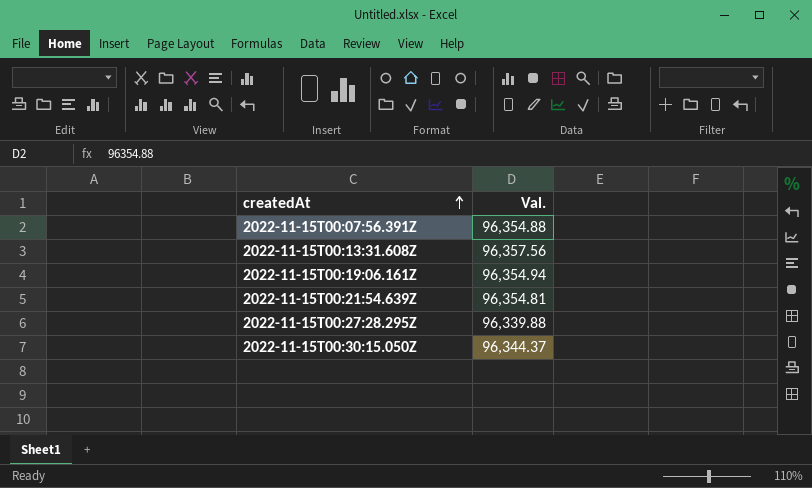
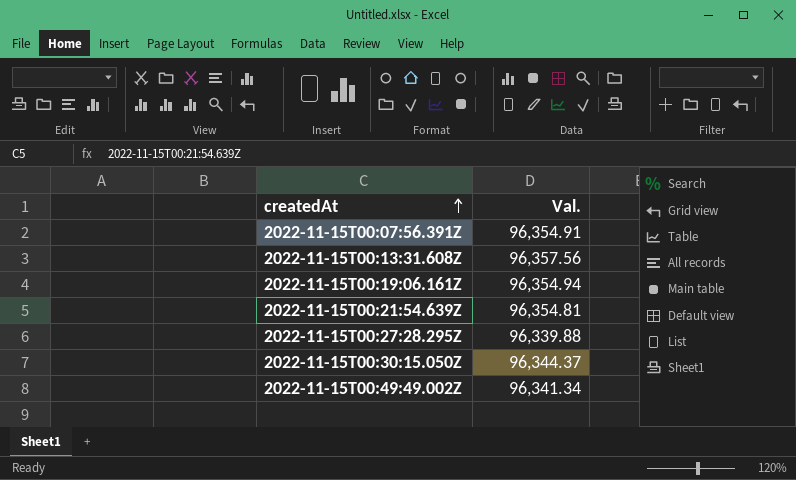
2022-11-15T00:07:56.391Z | Val.: 96,354.88 -> 96,354.91
row 2022-11-15T00:49:49.002Z: none -> 96,341.34

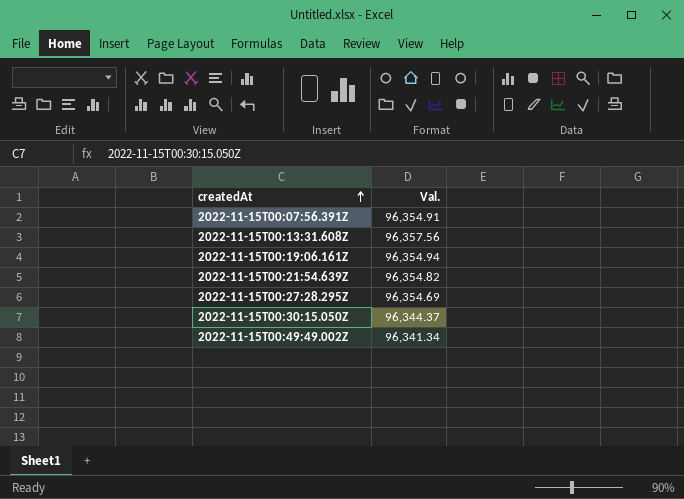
2022-11-15T00:21:54.639Z | Val.: 96,354.81 -> 96,354.82
2022-11-15T00:27:28.295Z | Val.: 96,339.88 -> 96,354.69

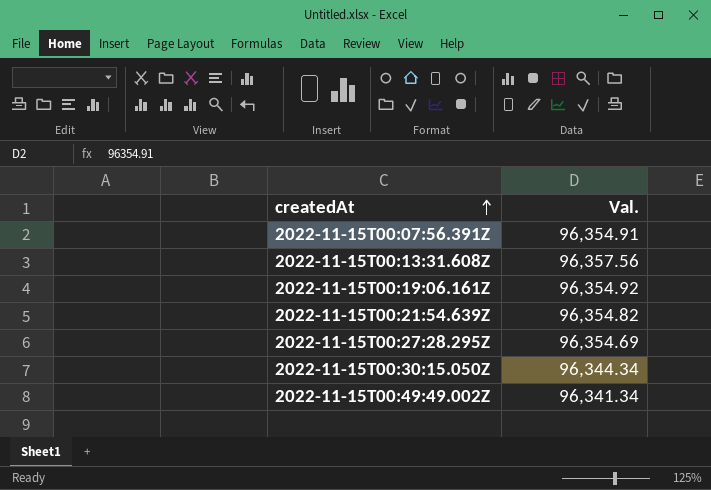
2022-11-15T00:19:06.161Z | Val.: 96,354.94 -> 96,354.92
2022-11-15T00:30:15.050Z | Val.: 96,344.37 -> 96,344.34

